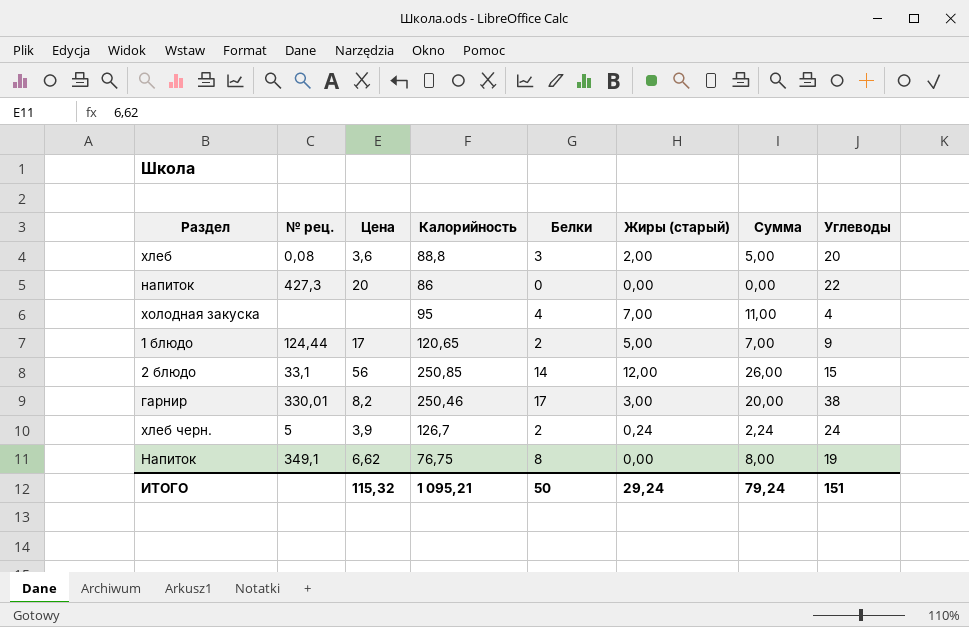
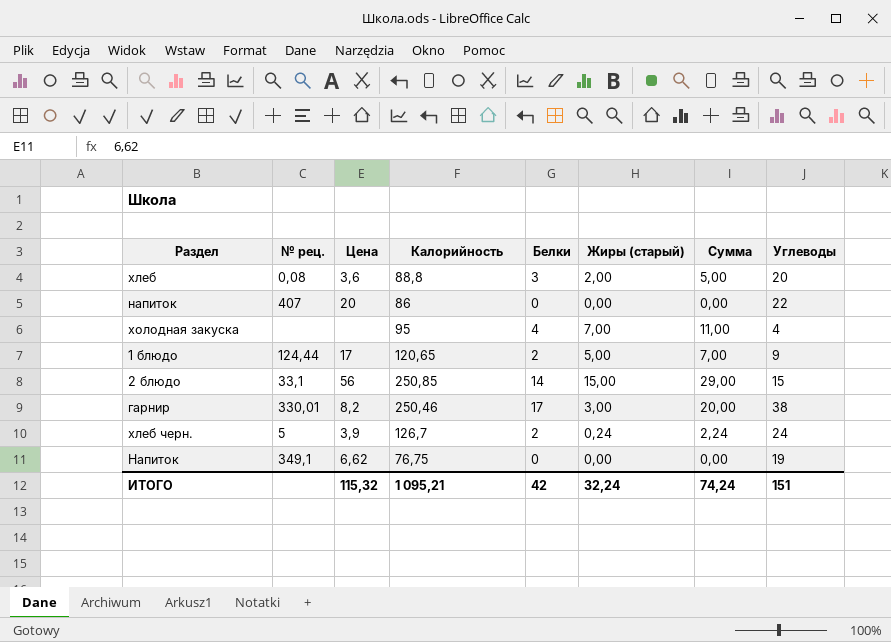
напиток | № рец.: 427,3 -> 407
2 блюдо | Жиры (старый): 12,00 -> 15,00
2 блюдо | Сумма: 26,00 -> 29,00
Напиток | Белки: 8 -> 0
Напиток | Сумма: 8,00 -> 0,00
ИТОГО | Белки: 50 -> 42
ИТОГО | Жиры (старый): 29,24 -> 32,24
ИТОГО | Сумма: 79,24 -> 74,24

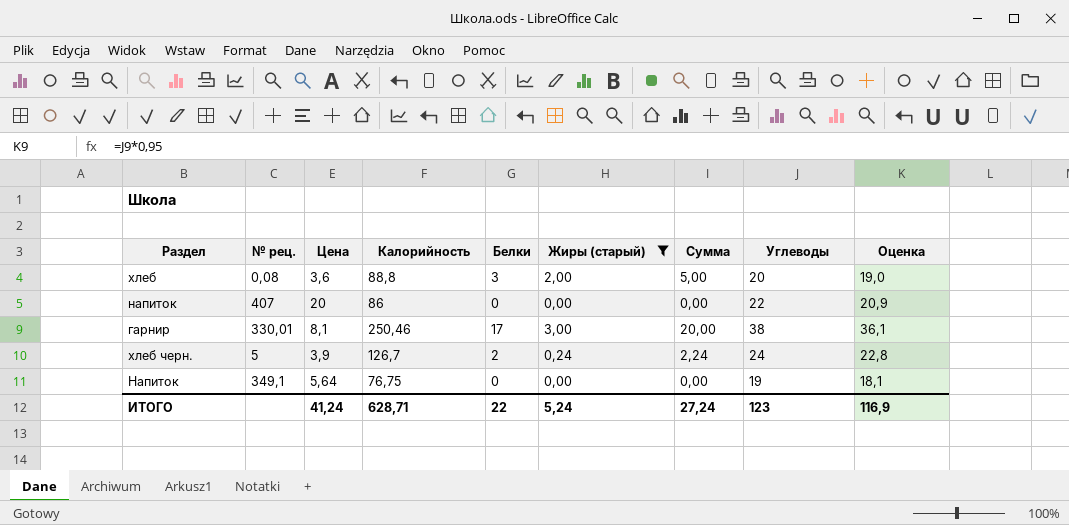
filter: none -> Жиры (старый) <= 3,00
column Оценка | formula: none -> [Углеводы] * 0,95
гарнир | Цена: 8,2 -> 8,1
Напиток | Цена: 6,62 -> 5,64
ИТОГО | Цена: 115,32 -> 41,24
ИТОГО | Калорийность: 1 095,21 -> 628,71
ИТОГО | Белки: 42 -> 22
ИТОГО | Жиры (старый): 32,24 -> 5,24
ИТОГО | Сумма: 74,24 -> 27,24
ИТОГО | Углеводы: 151 -> 123

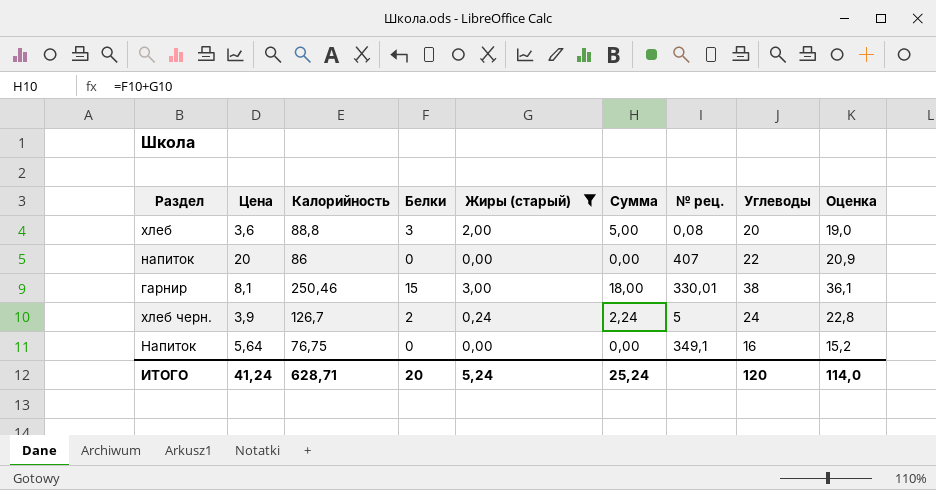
column № рец. | position: 2 -> 7
гарнир | Белки: 17 -> 15
гарнир | Сумма: 20,00 -> 18,00
Напиток | Углеводы: 19 -> 16
Напиток | Оценка: 18,1 -> 15,2
ИТОГО | Белки: 22 -> 20
ИТОГО | Сумма: 27,24 -> 25,24
ИТОГО | Углеводы: 123 -> 120
ИТОГО | Оценка: 116,9 -> 114,0

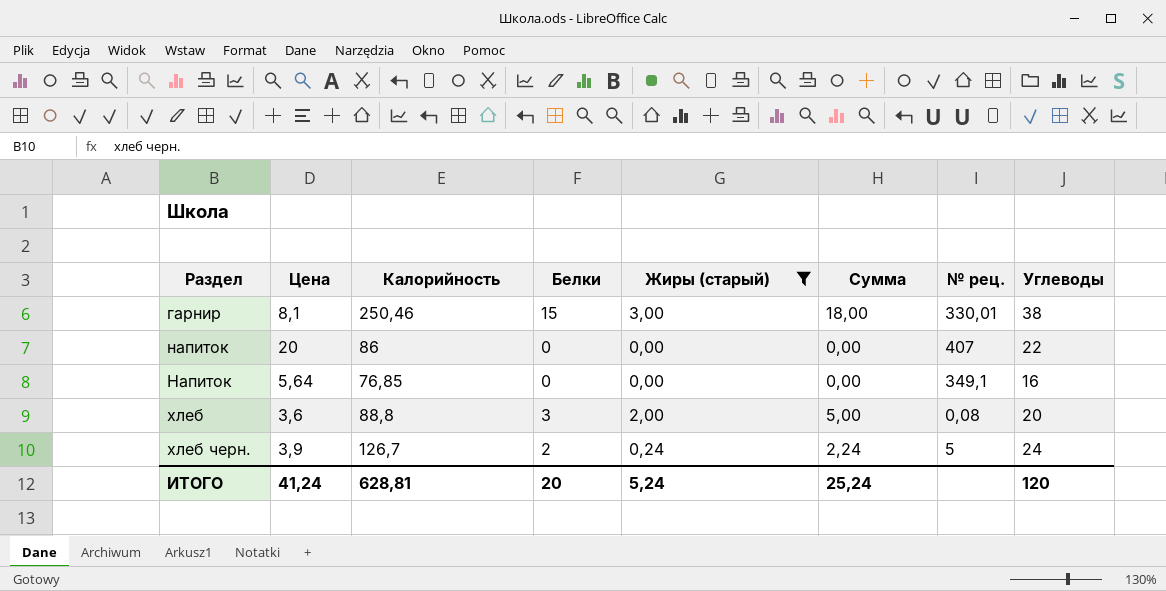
row order: none -> Раздел ascending
column Оценка | formula: [Углеводы] * 0,95 -> none
Напиток | Калорийность: 76,75 -> 76,85
ИТОГО | Калорийность: 628,71 -> 628,81

